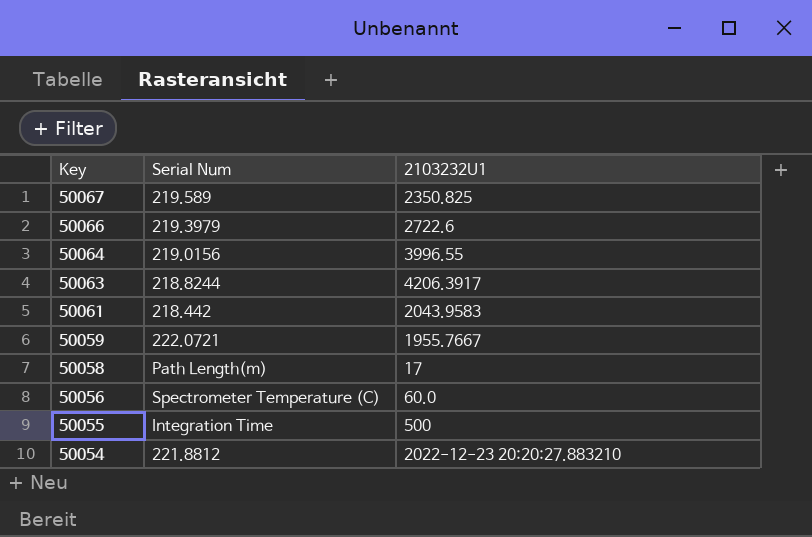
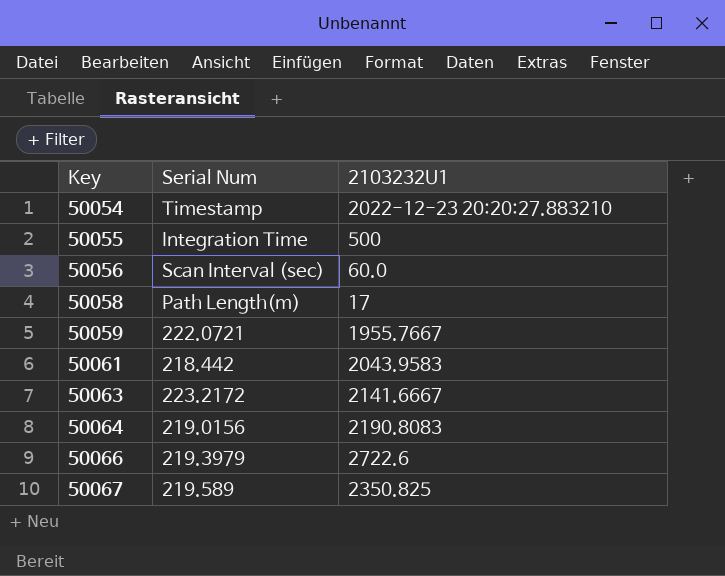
row order: Key descending -> Key ascending
50054 | Serial Num: 221.8812 -> Timestamp
50056 | Serial Num: Spectrometer Temperature (C) -> Scan Interval (sec)
50063 | Serial Num: 218.8244 -> 223.2172
50063 | 2103232U1: 4206.3917 -> 2141.6667
50064 | 2103232U1: 3996.55 -> 2190.8083

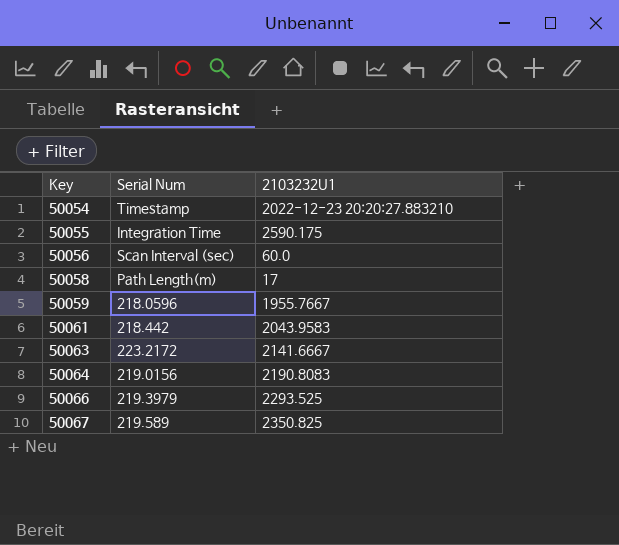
50055 | 2103232U1: 500 -> 2590.175
50059 | Serial Num: 222.0721 -> 218.0596
50066 | 2103232U1: 2722.6 -> 2293.525

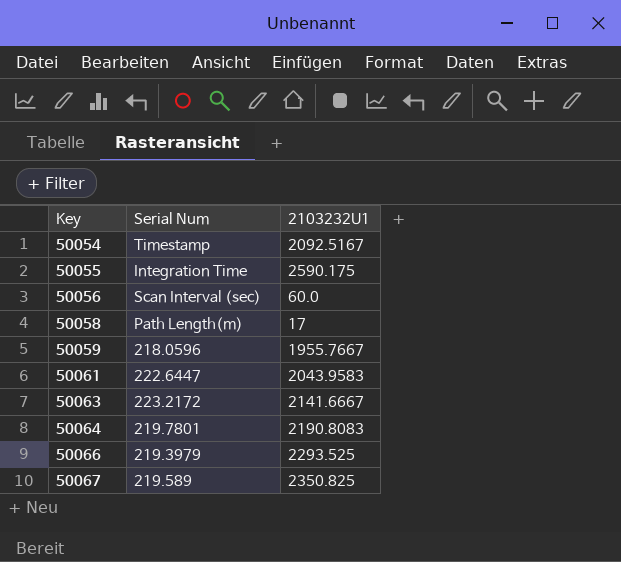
50054 | 2103232U1: 2022-12-23 20:20:27.883210 -> 2092.5167
50061 | Serial Num: 218.442 -> 222.6447
50064 | Serial Num: 219.0156 -> 219.7801

